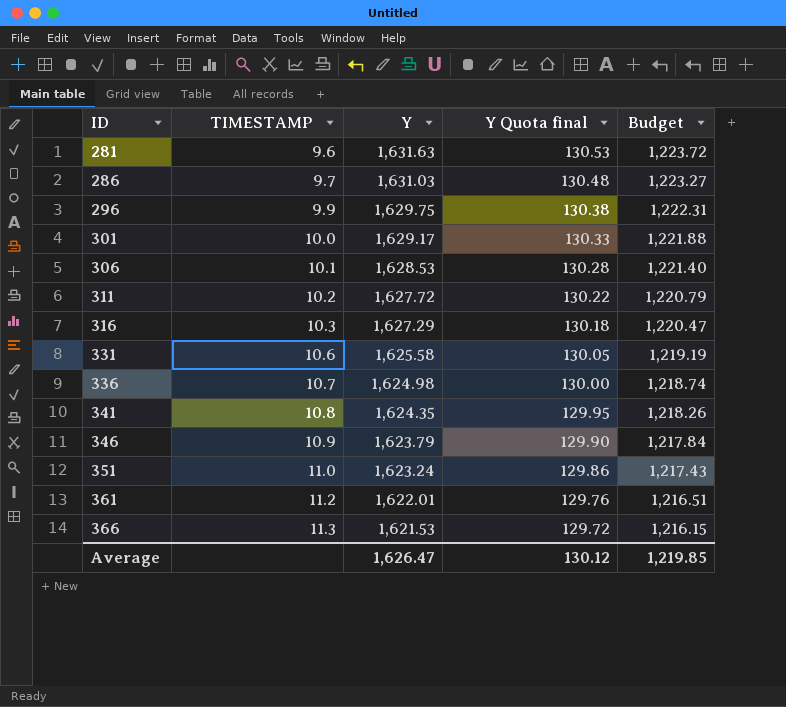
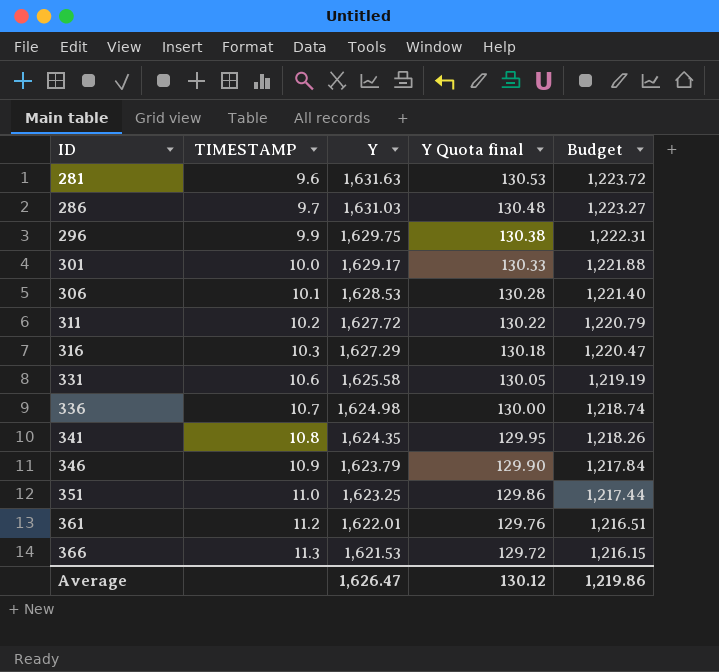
351 | Y: 1,623.24 -> 1,623.25
351 | Budget: 1,217.43 -> 1,217.44
Average | Budget: 1,219.85 -> 1,219.86

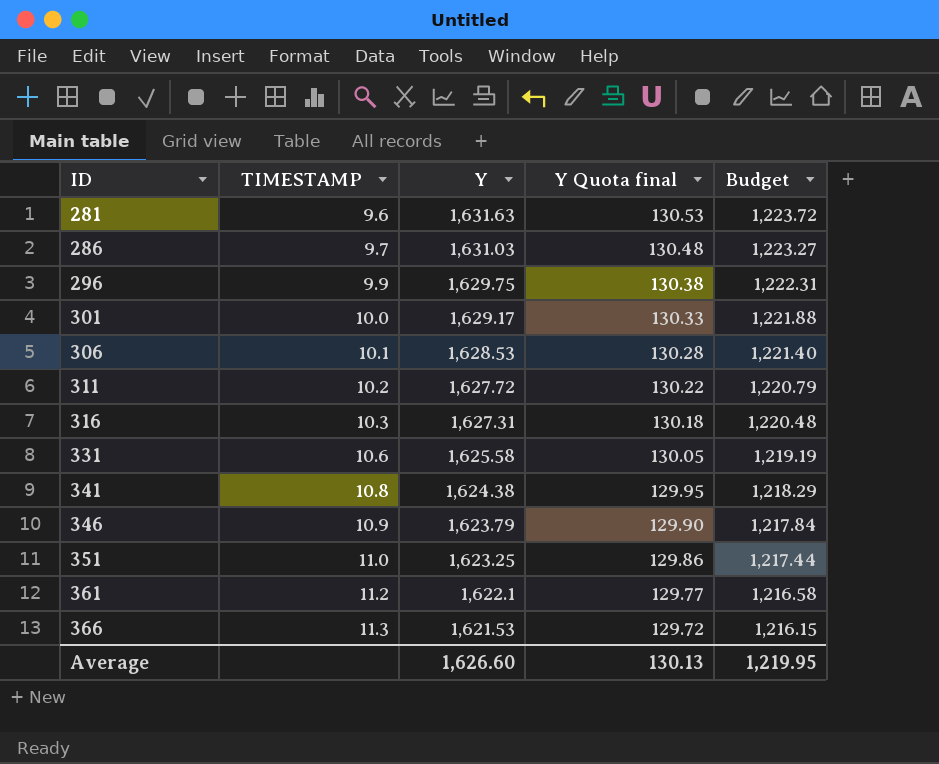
row 336: 10.7 | 1,624.98 | 130.00 | 1,218.74 -> none
316 | Y: 1,627.29 -> 1,627.31
316 | Budget: 1,220.47 -> 1,220.48
341 | Y: 1,624.35 -> 1,624.38
341 | Budget: 1,218.26 -> 1,218.29
361 | Y: 1,622.01 -> 1,622.1
361 | Y Quota final: 129.76 -> 129.77
361 | Budget: 1,216.51 -> 1,216.58
Average | Y: 1,626.47 -> 1,626.60
Average | Y Quota final: 130.12 -> 130.13
Average | Budget: 1,219.86 -> 1,219.95

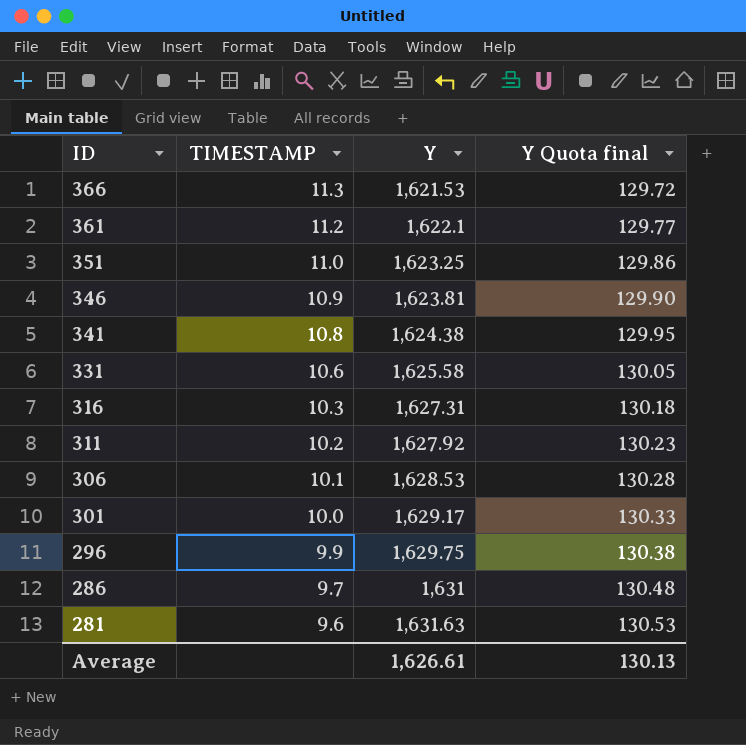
row order: ID ascending -> ID descending
column Budget | formula: [Y] * 0.75 -> none
346 | Y: 1,623.79 -> 1,623.81
311 | Y: 1,627.72 -> 1,627.92
311 | Y Quota final: 130.22 -> 130.23
286 | Y: 1,631.03 -> 1,631
Average | Y: 1,626.60 -> 1,626.61

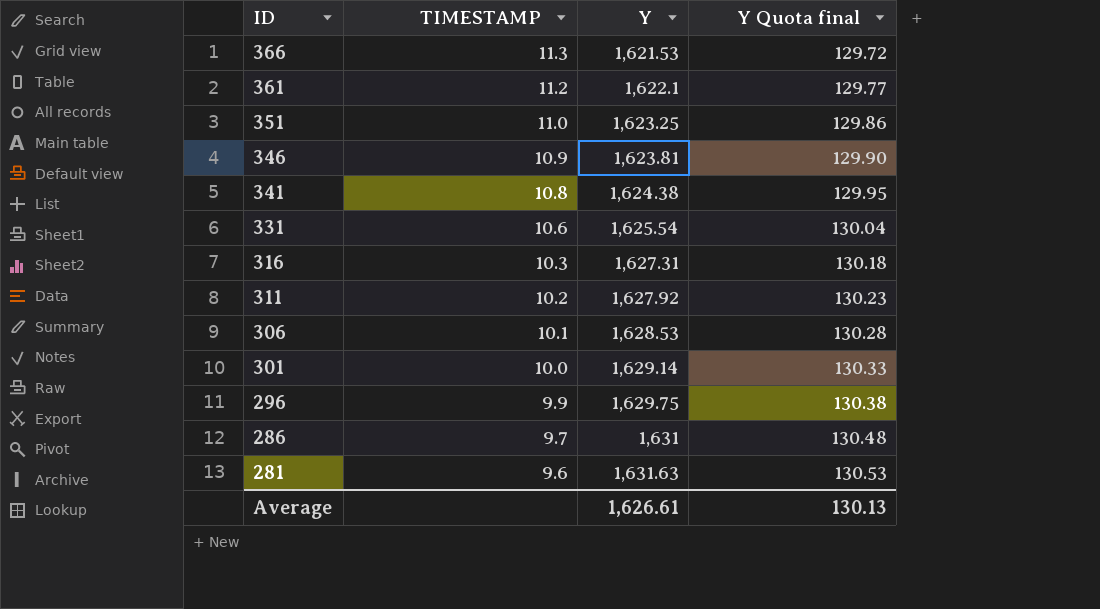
331 | Y: 1,625.58 -> 1,625.54
331 | Y Quota final: 130.05 -> 130.04
301 | Y: 1,629.17 -> 1,629.14

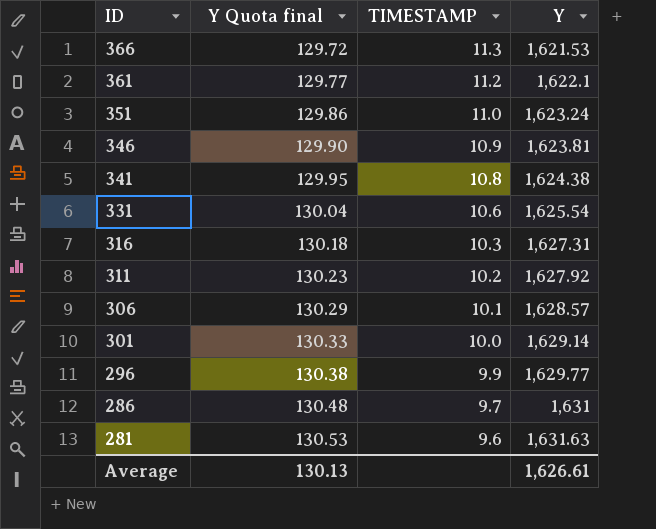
column Y Quota final | position: 4 -> 2
351 | Y: 1,623.25 -> 1,623.24
306 | Y Quota final: 130.28 -> 130.29
306 | Y: 1,628.53 -> 1,628.57
296 | Y: 1,629.75 -> 1,629.77

